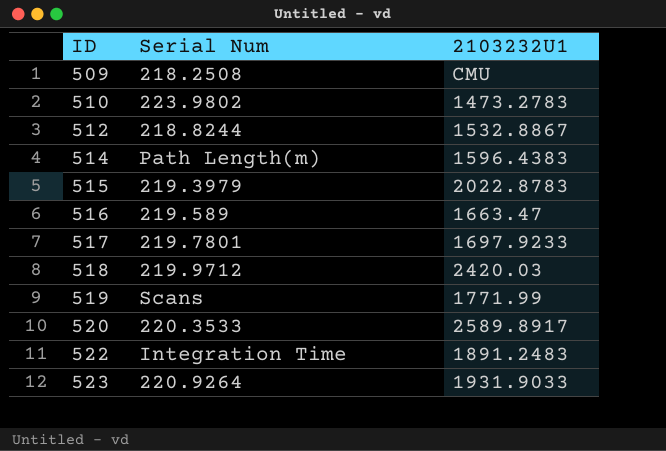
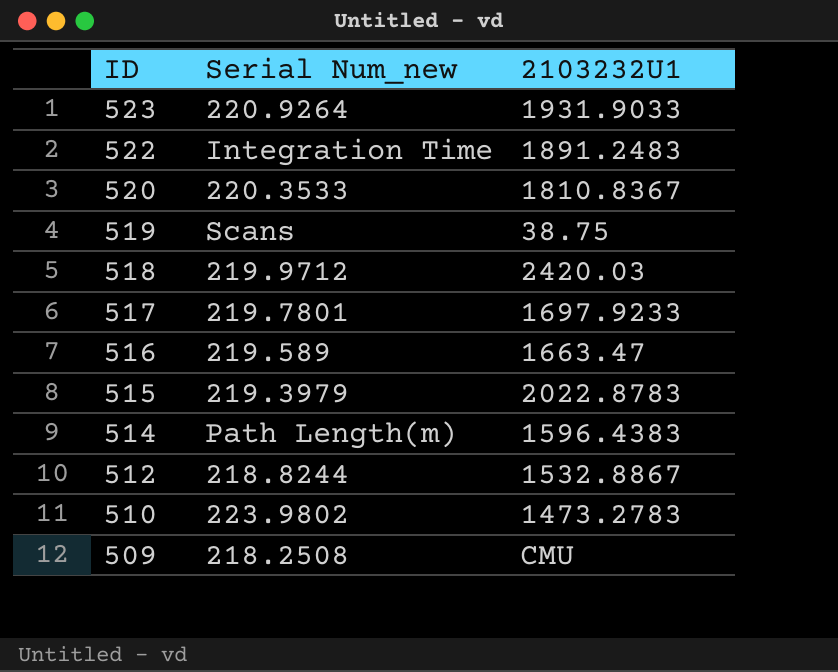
row order: ID ascending -> ID descending
column name: Serial Num -> Serial Num_new
520 | 2103232U1: 2589.8917 -> 1810.8367
519 | 2103232U1: 1771.99 -> 38.75

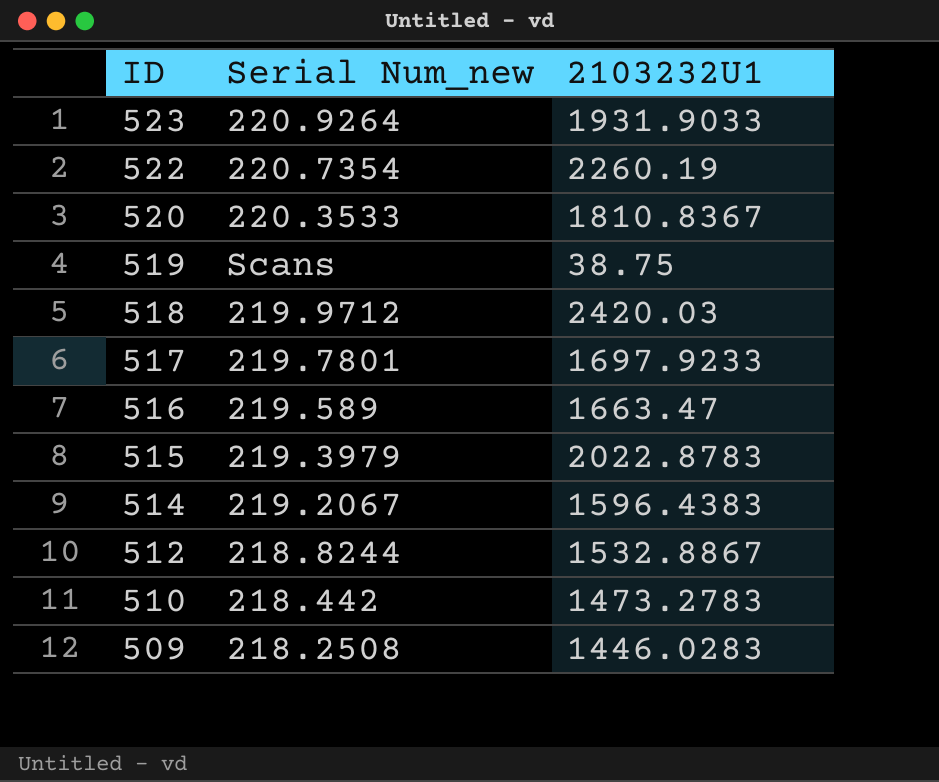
522 | Serial Num_new: Integration Time -> 220.7354
522 | 2103232U1: 1891.2483 -> 2260.19
514 | Serial Num_new: Path Length(m) -> 219.2067
510 | Serial Num_new: 223.9802 -> 218.442
509 | 2103232U1: CMU -> 1446.0283

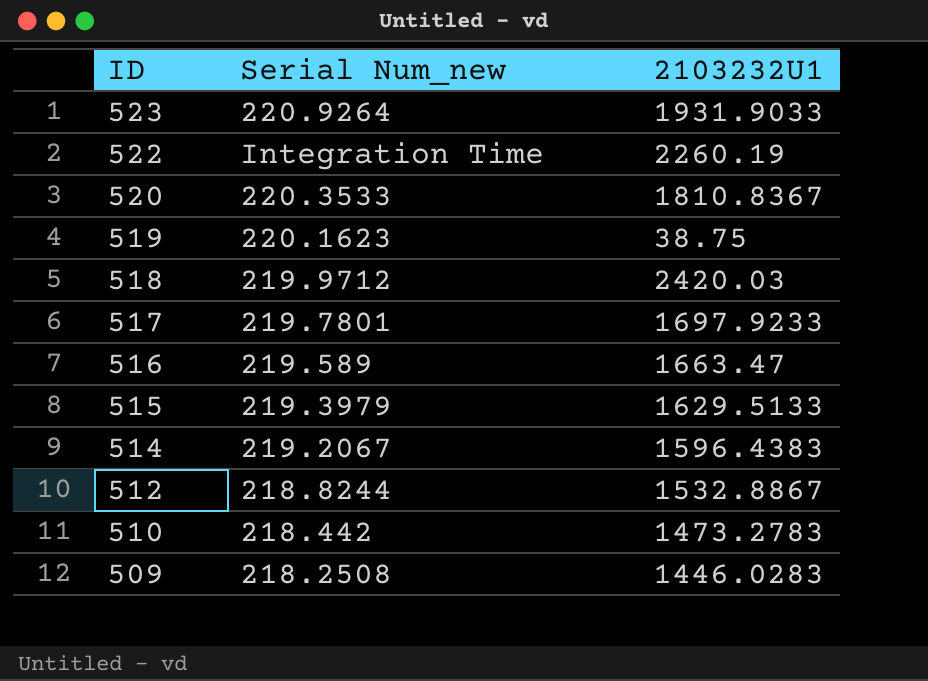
522 | Serial Num_new: 220.7354 -> Integration Time
519 | Serial Num_new: Scans -> 220.1623
515 | 2103232U1: 2022.8783 -> 1629.5133

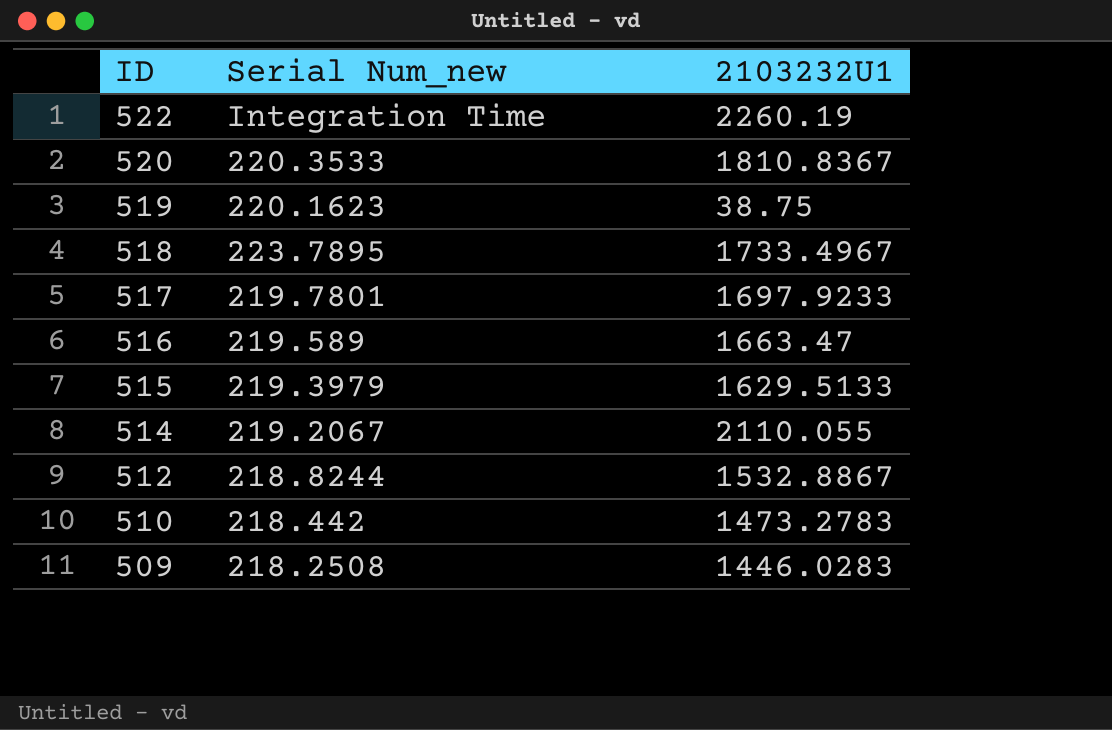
row 523: 220.9264 | 1931.9033 -> none
518 | Serial Num_new: 219.9712 -> 223.7895
518 | 2103232U1: 2420.03 -> 1733.4967
514 | 2103232U1: 1596.4383 -> 2110.055

